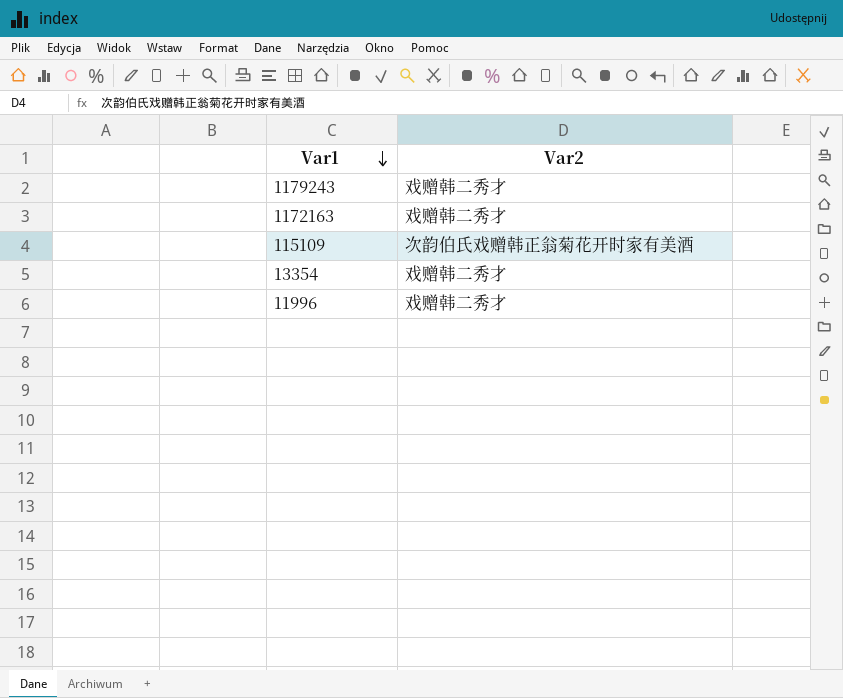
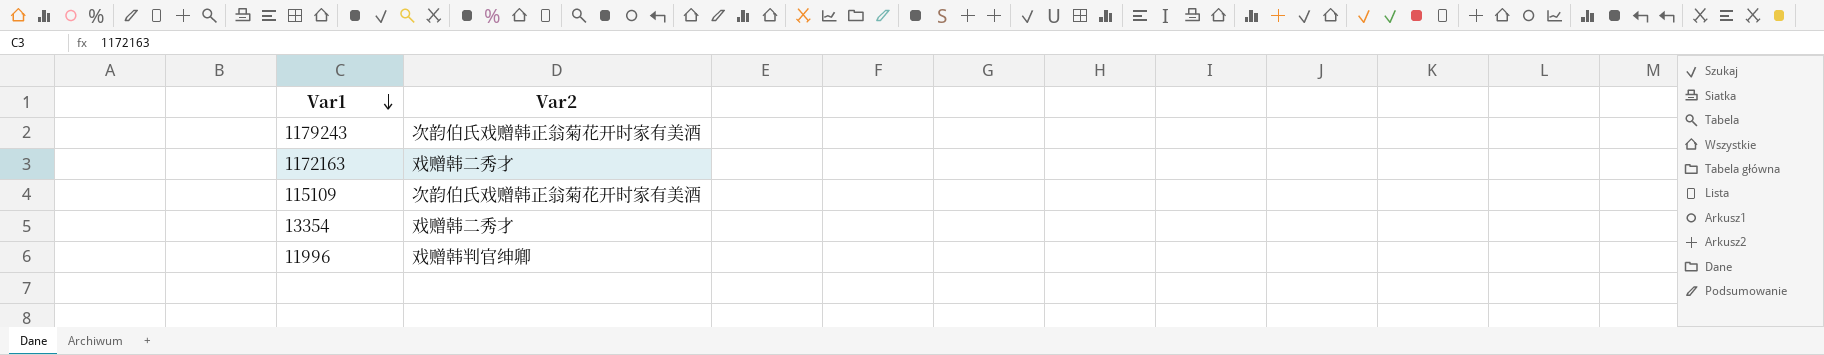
1179243 | Var2: 戏赠韩二秀才 -> 次韵伯氏戏赠韩正翁菊花开时家有美酒
11996 | Var2: 戏赠韩二秀才 -> 戏赠韩判官绅卿

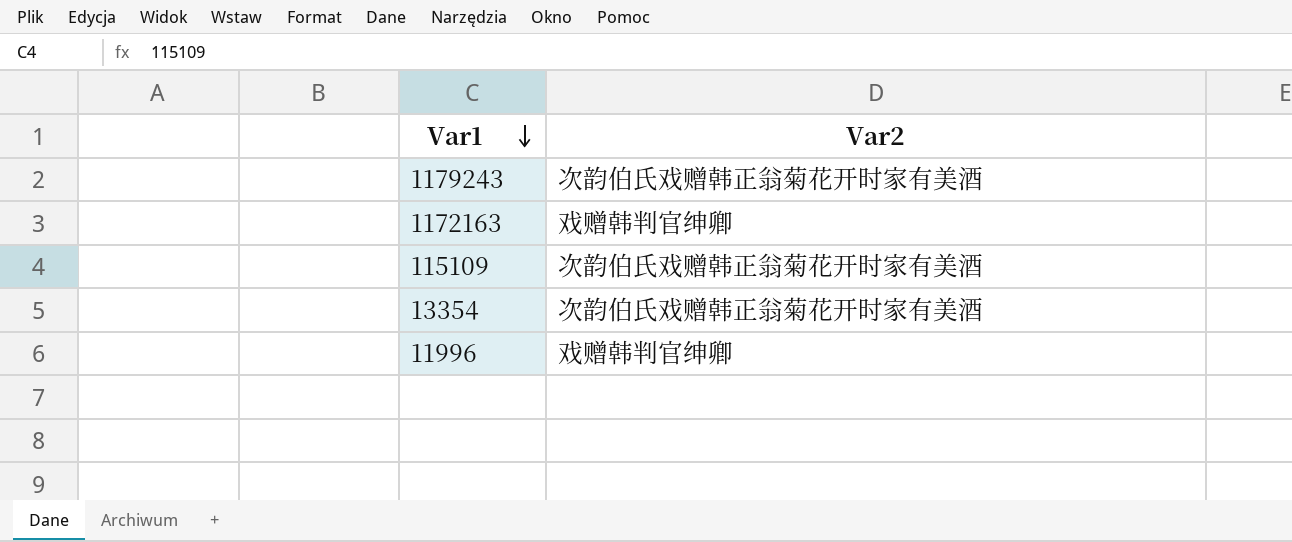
1172163 | Var2: 戏赠韩二秀才 -> 戏赠韩判官绅卿
13354 | Var2: 戏赠韩二秀才 -> 次韵伯氏戏赠韩正翁菊花开时家有美酒

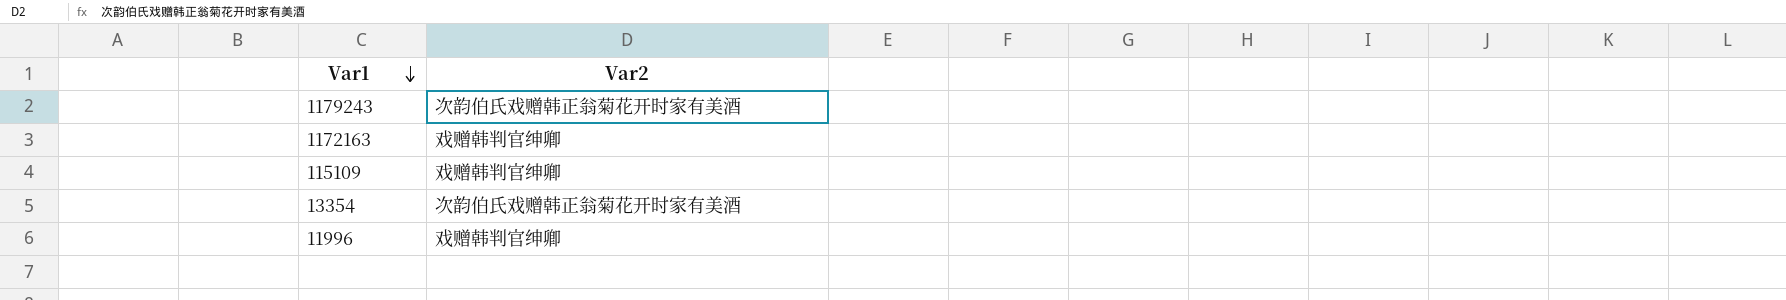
115109 | Var2: 次韵伯氏戏赠韩正翁菊花开时家有美酒 -> 戏赠韩判官绅卿

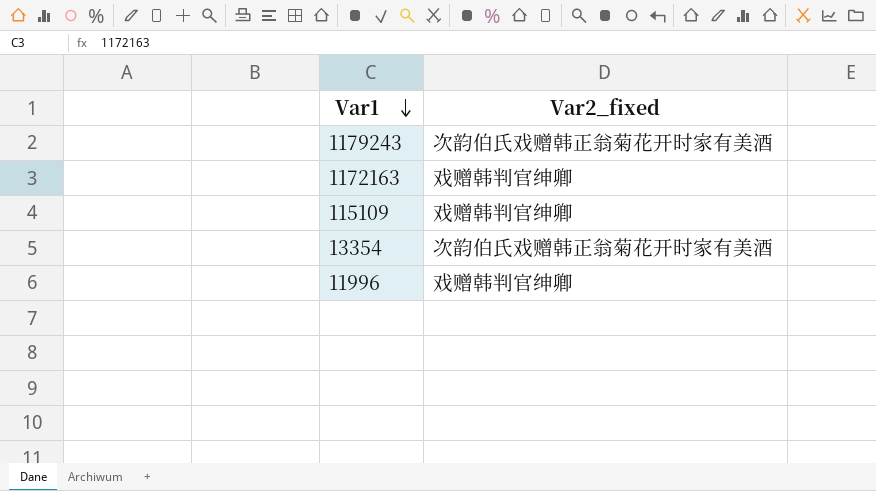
column name: Var2 -> Var2_fixed

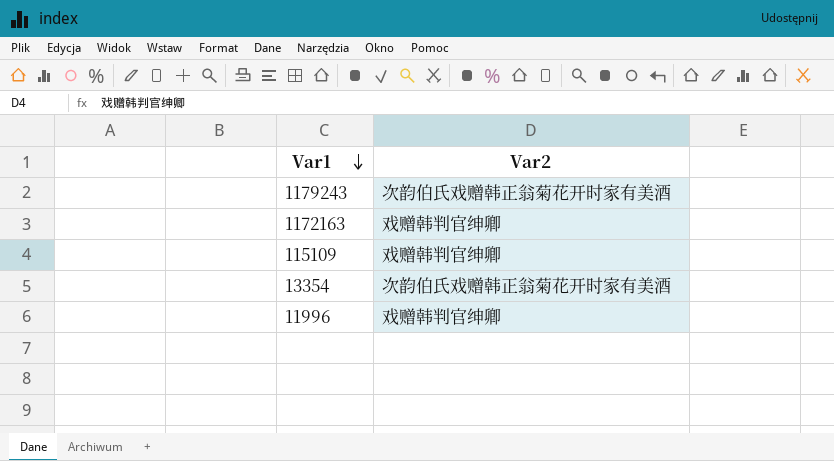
column name: Var2_fixed -> Var2

